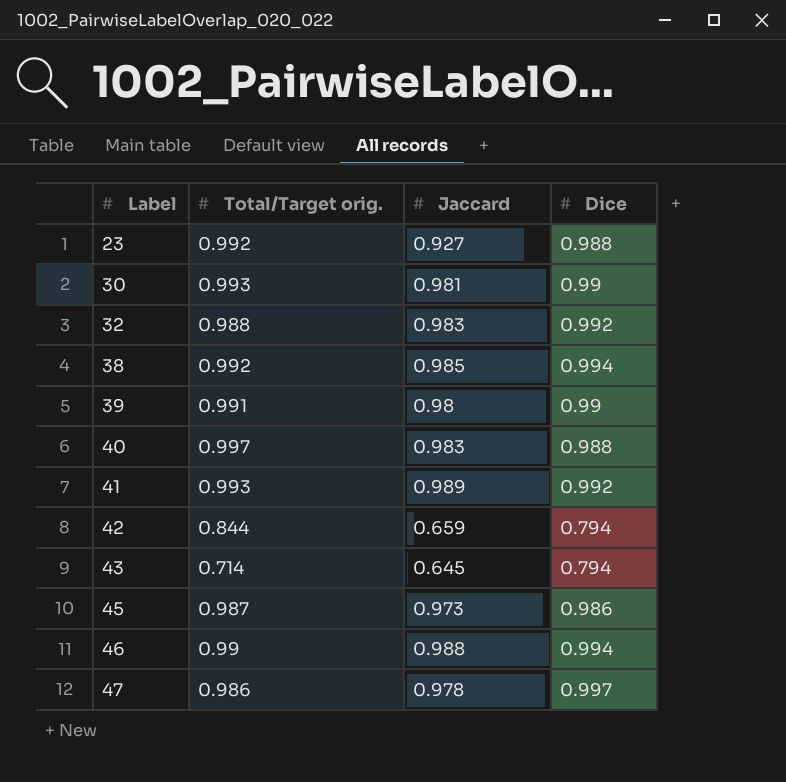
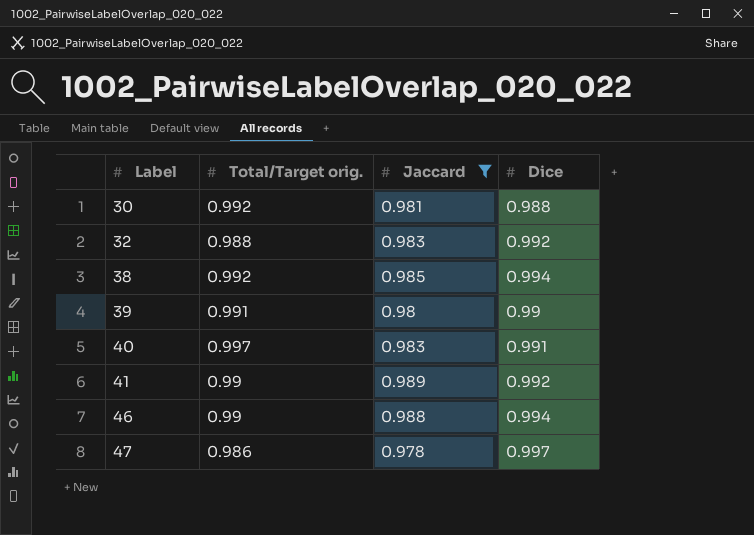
filter: none -> Jaccard >= 0.978
30 | Total/Target orig.: 0.993 -> 0.992
30 | Dice: 0.99 -> 0.988
40 | Dice: 0.988 -> 0.991
41 | Total/Target orig.: 0.993 -> 0.99

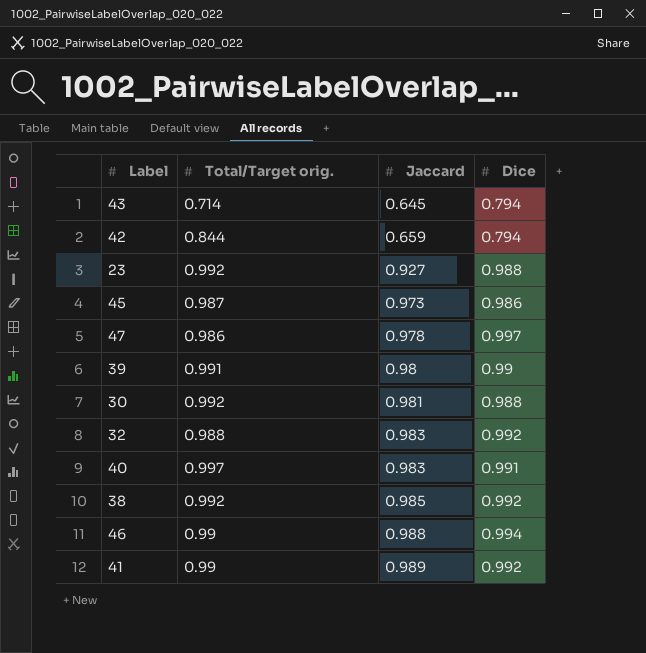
filter: Jaccard >= 0.978 -> none
row order: Label ascending -> Jaccard ascending
38 | Dice: 0.994 -> 0.992

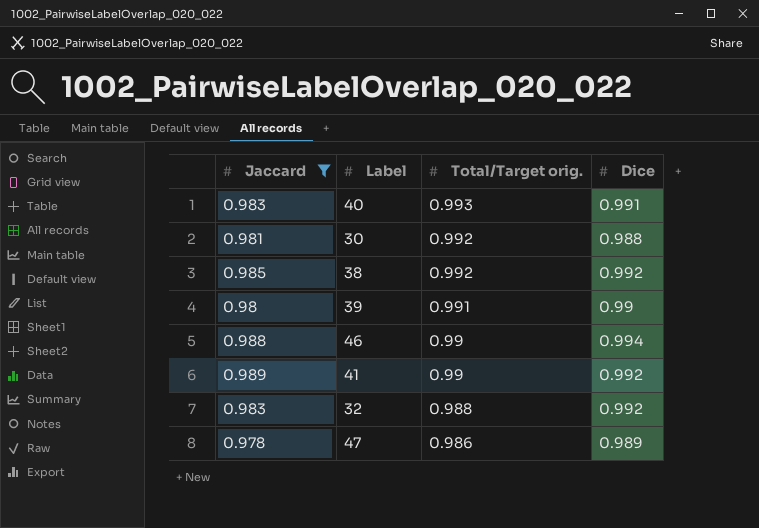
filter: none -> Jaccard >= 0.978
row order: Jaccard ascending -> Total/Target orig. descending
column Jaccard | position: 3 -> 1
40 | Total/Target orig.: 0.997 -> 0.993
47 | Dice: 0.997 -> 0.989

